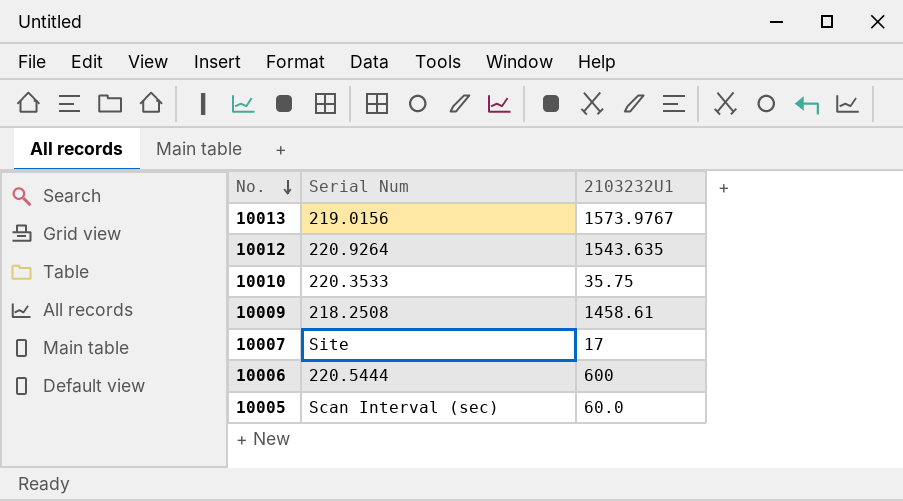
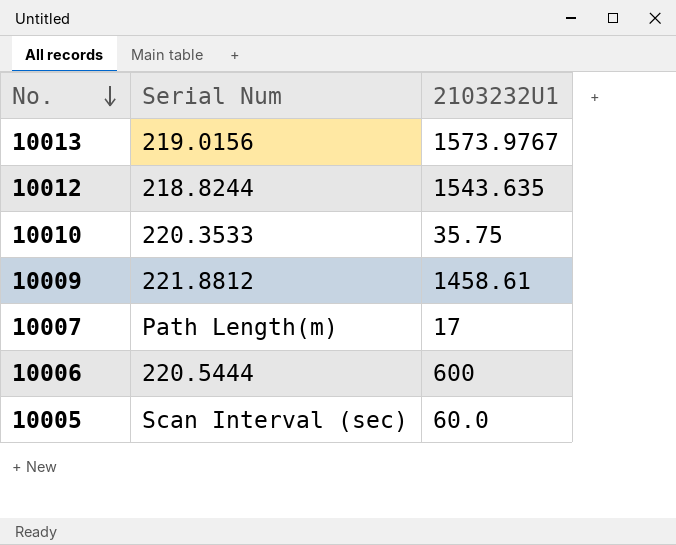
10012 | Serial Num: 220.9264 -> 218.8244
10009 | Serial Num: 218.2508 -> 221.8812
10007 | Serial Num: Site -> Path Length(m)

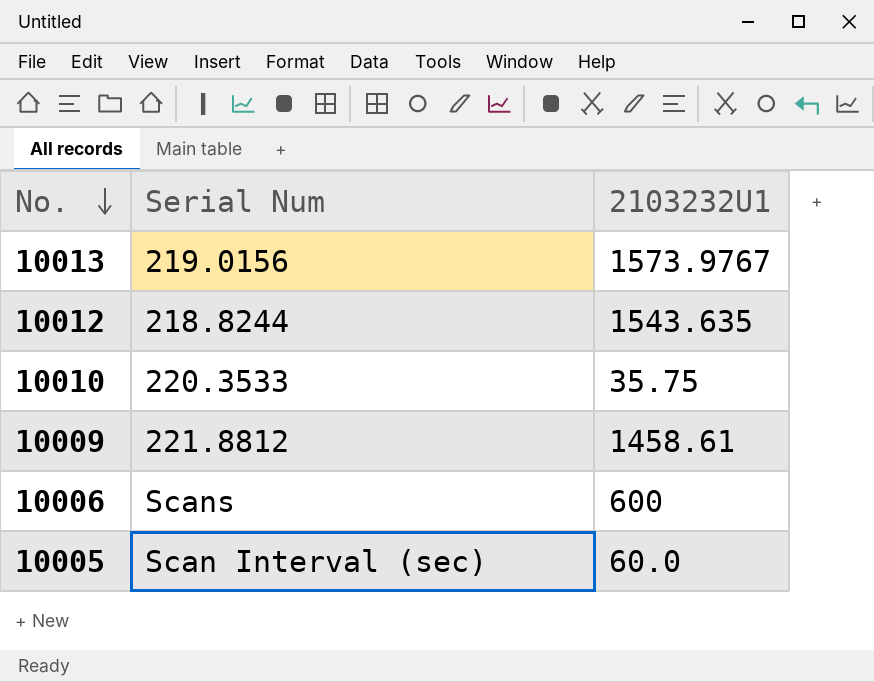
row 10007: Path Length(m) | 17 -> none
10006 | Serial Num: 220.5444 -> Scans

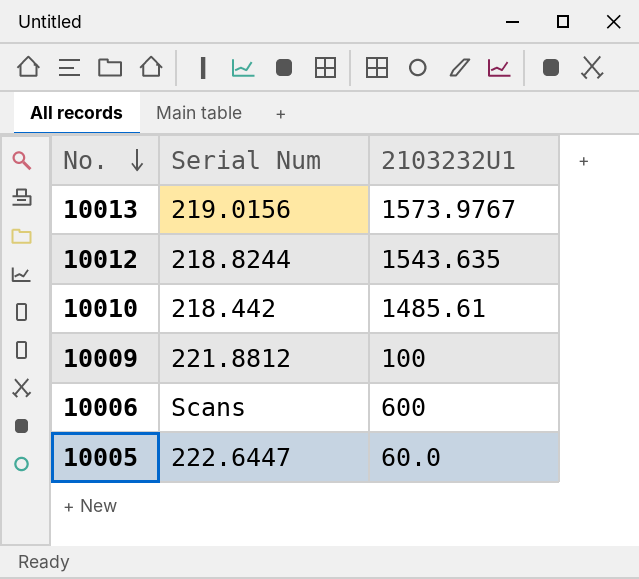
10010 | Serial Num: 220.3533 -> 218.442
10010 | 2103232U1: 35.75 -> 1485.61
10009 | 2103232U1: 1458.61 -> 100
10005 | Serial Num: Scan Interval (sec) -> 222.6447

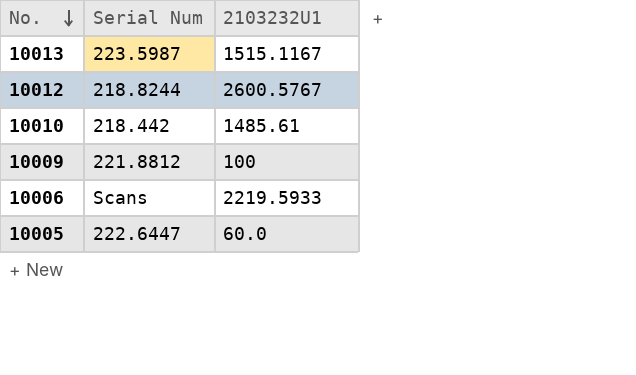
10013 | Serial Num: 219.0156 -> 223.5987
10013 | 2103232U1: 1573.9767 -> 1515.1167
10012 | 2103232U1: 1543.635 -> 2600.5767
10006 | 2103232U1: 600 -> 2219.5933

